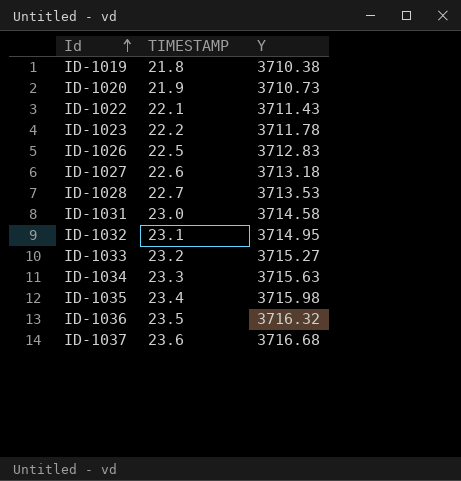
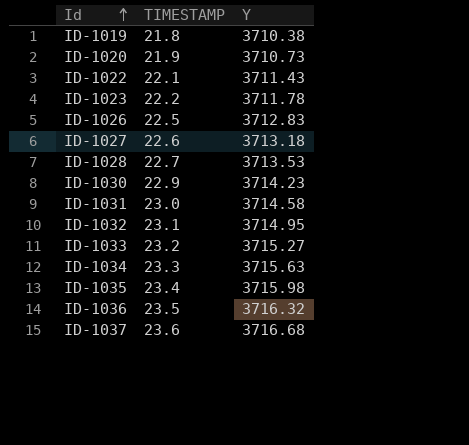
row ID-1030: none -> 22.9 | 3714.23

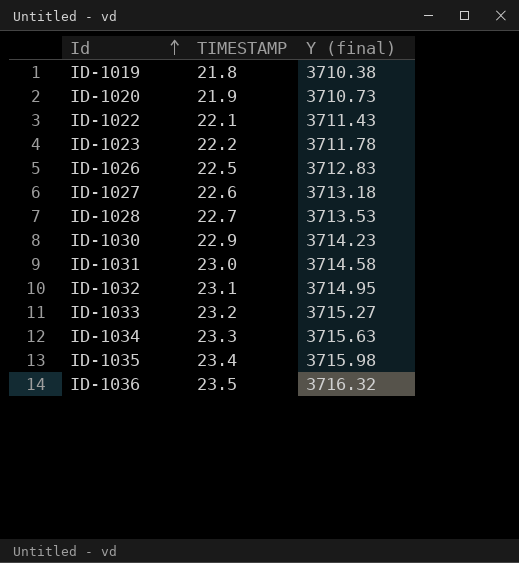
column name: Y -> Y (final)
row ID-1037: 23.6 | 3716.68 -> none

